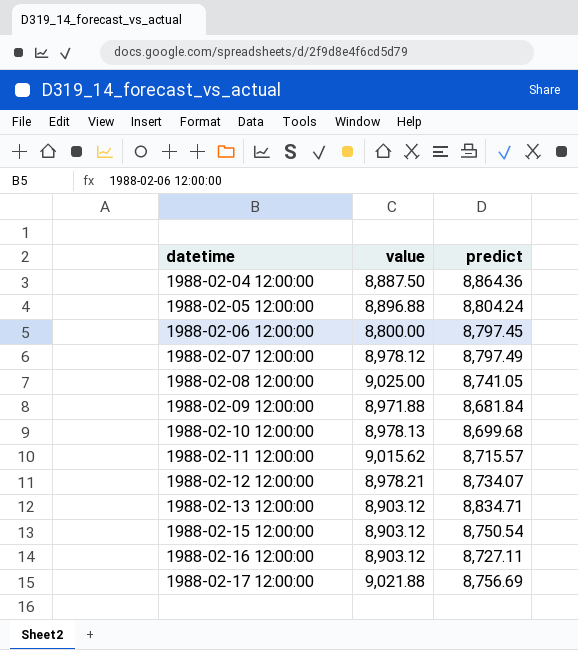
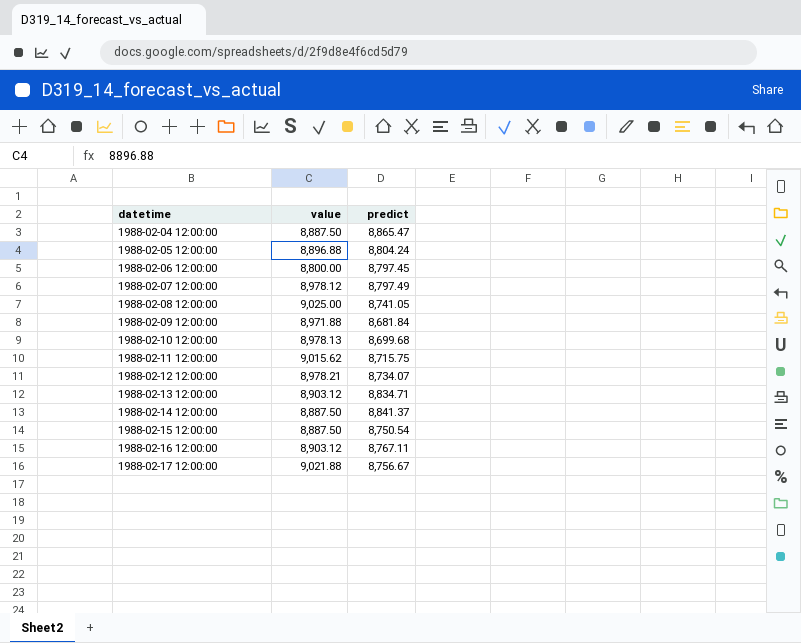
1988-02-04 12:00:00 | predict: 8,864.36 -> 8,865.47
1988-02-11 12:00:00 | predict: 8,715.57 -> 8,715.75
row 1988-02-14 12:00:00: none -> 8,887.50 | 8,841.37
1988-02-15 12:00:00 | value: 8,903.12 -> 8,887.50
1988-02-16 12:00:00 | predict: 8,727.11 -> 8,767.11
1988-02-17 12:00:00 | predict: 8,756.69 -> 8,756.67

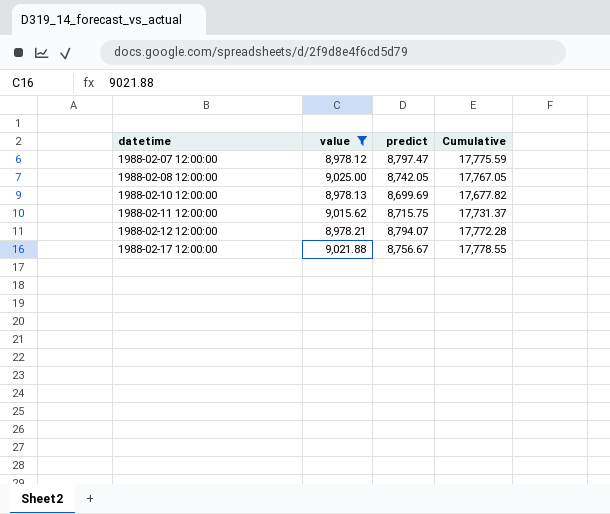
filter: none -> value >= 8,978.12
column Cumulative | formula: none -> [value] + [predict]
1988-02-07 12:00:00 | predict: 8,797.49 -> 8,797.47
1988-02-08 12:00:00 | predict: 8,741.05 -> 8,742.05
1988-02-10 12:00:00 | predict: 8,699.68 -> 8,699.69
1988-02-12 12:00:00 | predict: 8,734.07 -> 8,794.07

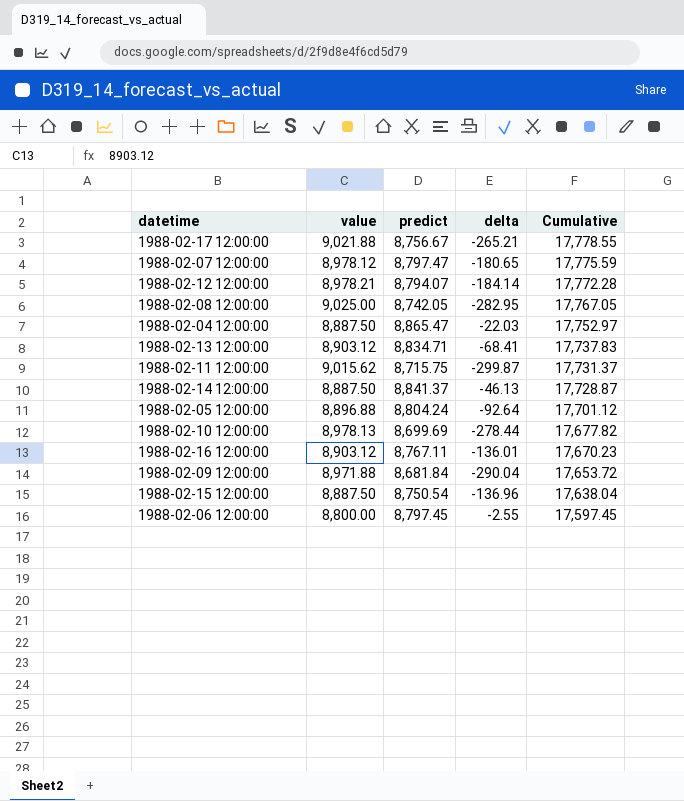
filter: value >= 8,978.12 -> none
row order: datetime ascending -> Cumulative descending
column delta | formula: none -> [predict] - [value]

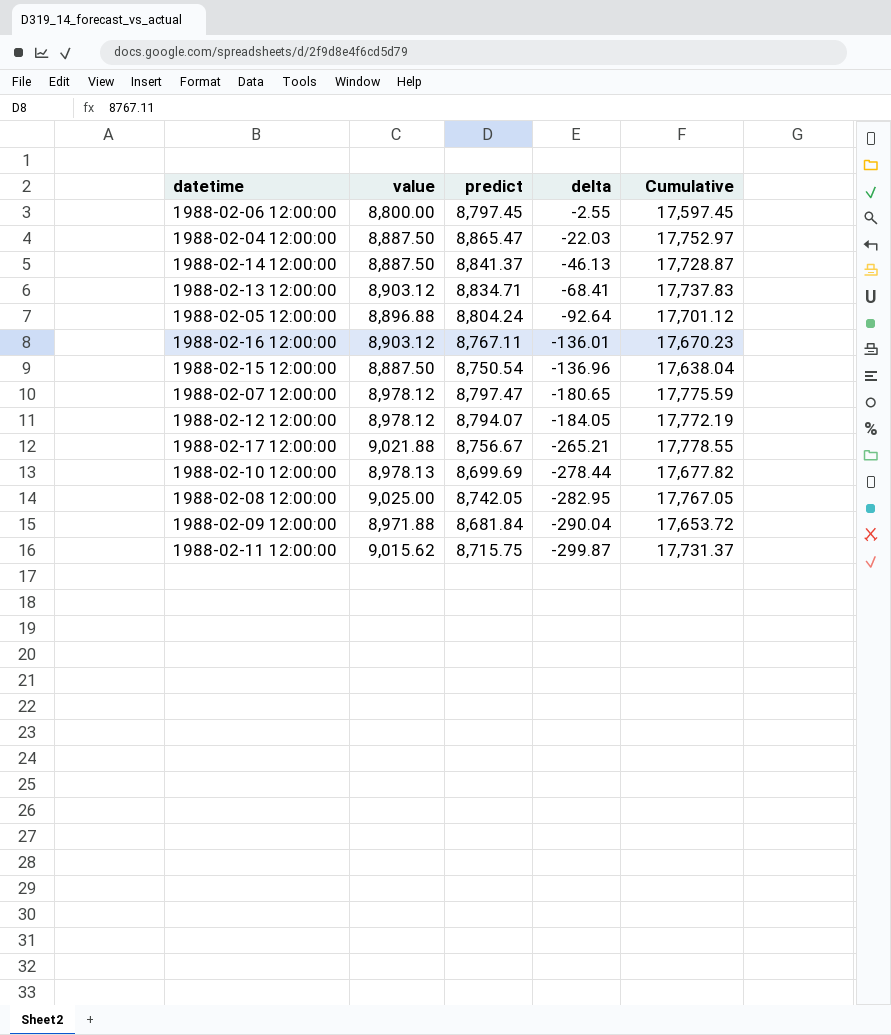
row order: Cumulative descending -> delta descending
1988-02-12 12:00:00 | value: 8,978.21 -> 8,978.12
1988-02-12 12:00:00 | delta: -184.14 -> -184.05
1988-02-12 12:00:00 | Cumulative: 17,772.28 -> 17,772.19

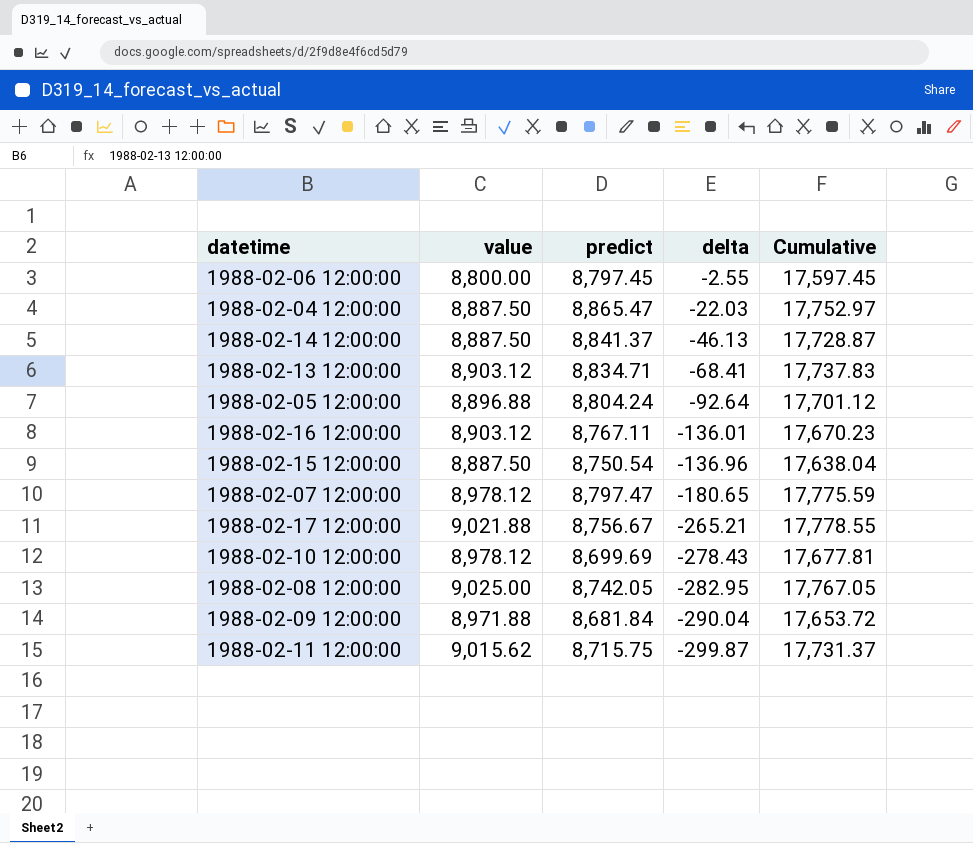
row 1988-02-12 12:00:00: 8,978.12 | 8,794.07 | -184.05 | 17,772.19 -> none
1988-02-10 12:00:00 | value: 8,978.13 -> 8,978.12
1988-02-10 12:00:00 | delta: -278.44 -> -278.43
1988-02-10 12:00:00 | Cumulative: 17,677.82 -> 17,677.81

